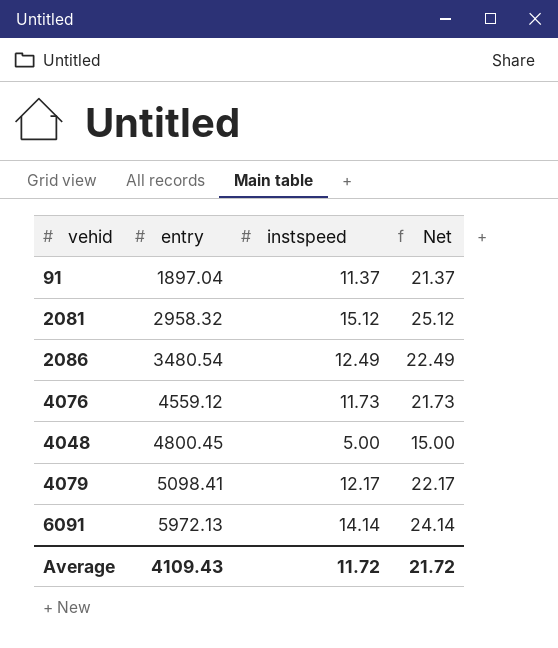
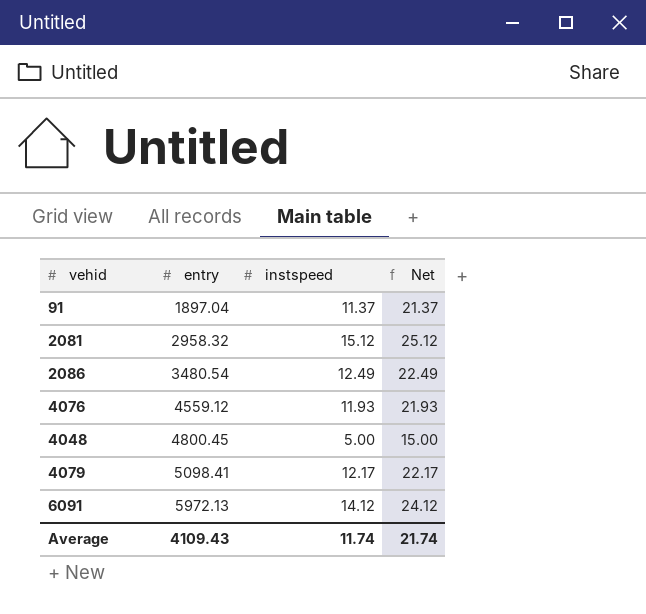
4076 | instspeed: 11.73 -> 11.93
4076 | Net: 21.73 -> 21.93
6091 | instspeed: 14.14 -> 14.12
6091 | Net: 24.14 -> 24.12
Average | instspeed: 11.72 -> 11.74
Average | Net: 21.72 -> 21.74

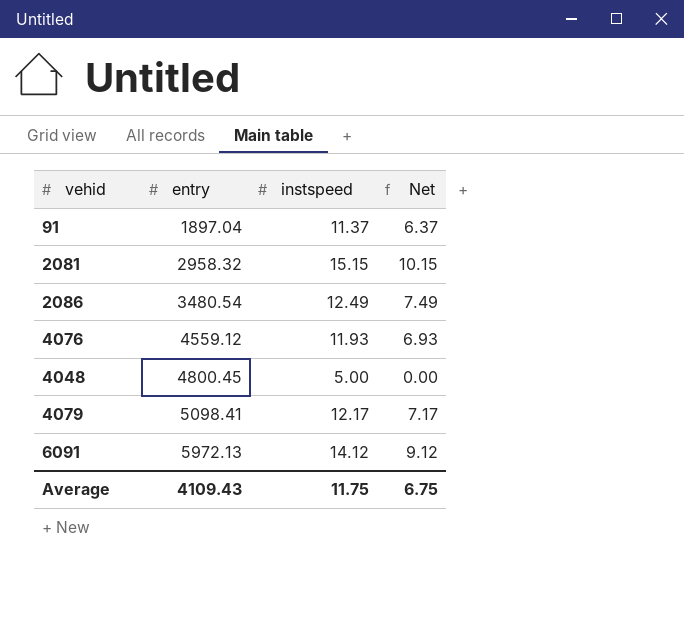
column Net | formula: [instspeed] + 10 -> [instspeed] - 5
2081 | instspeed: 15.12 -> 15.15
Average | instspeed: 11.74 -> 11.75
Average | Net: 21.74 -> 6.75

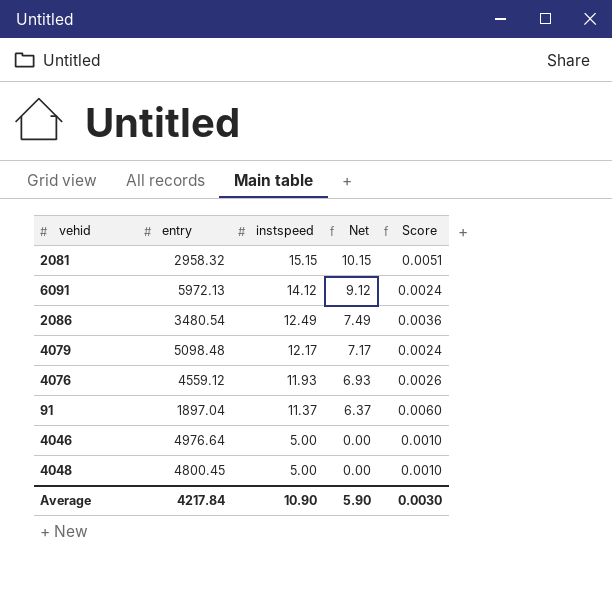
row order: entry ascending -> instspeed descending
column Score | formula: none -> [instspeed] / [entry]
4079 | entry: 5098.41 -> 5098.48
row 4046: none -> 4976.64 | 5.00 | 0.00 | 0.0010
Average | entry: 4109.43 -> 4217.84
Average | instspeed: 11.75 -> 10.90
Average | Net: 6.75 -> 5.90

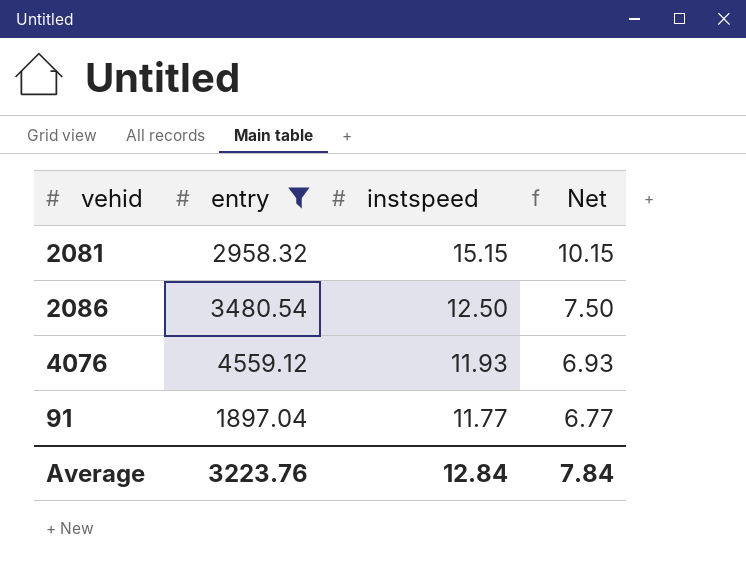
filter: none -> entry <= 4559.12
column Score | formula: [instspeed] / [entry] -> none
2086 | instspeed: 12.49 -> 12.50
2086 | Net: 7.49 -> 7.50
91 | instspeed: 11.37 -> 11.77
91 | Net: 6.37 -> 6.77
Average | entry: 4217.84 -> 3223.76
Average | instspeed: 10.90 -> 12.84
Average | Net: 5.90 -> 7.84

